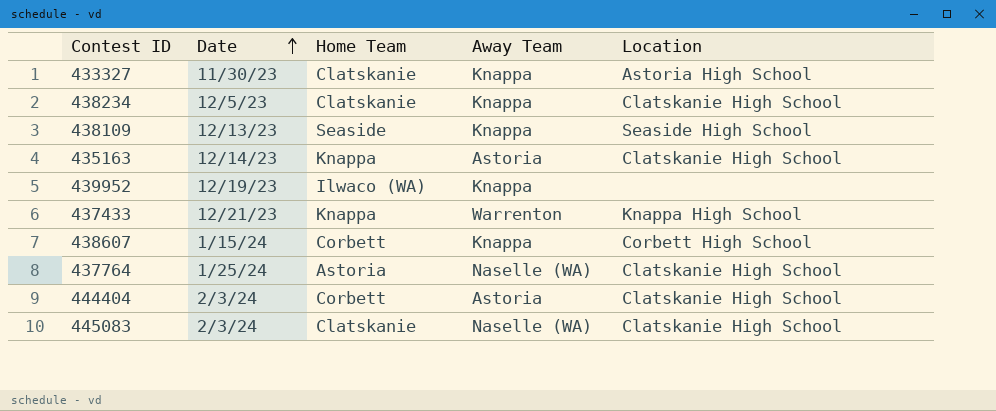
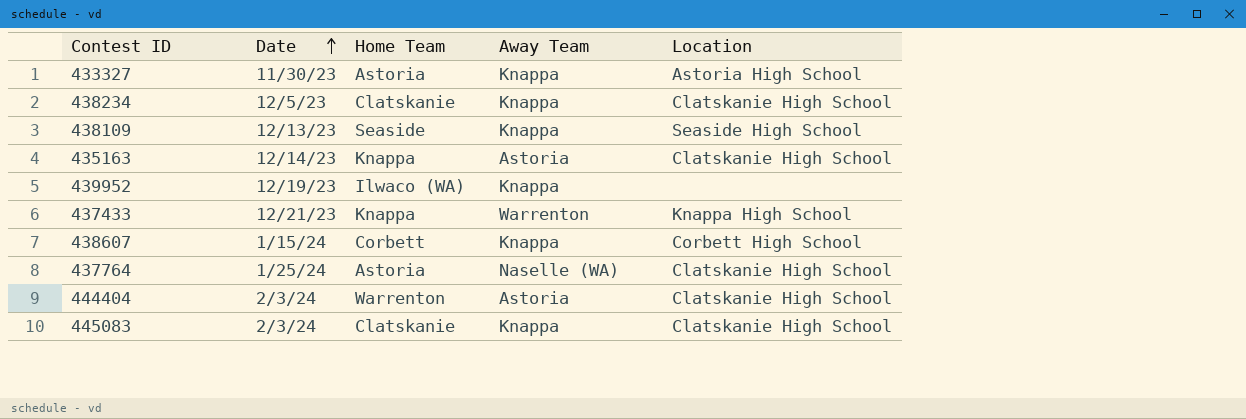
433327 | Home Team: Clatskanie -> Astoria
444404 | Home Team: Corbett -> Warrenton
445083 | Away Team: Naselle (WA) -> Knappa

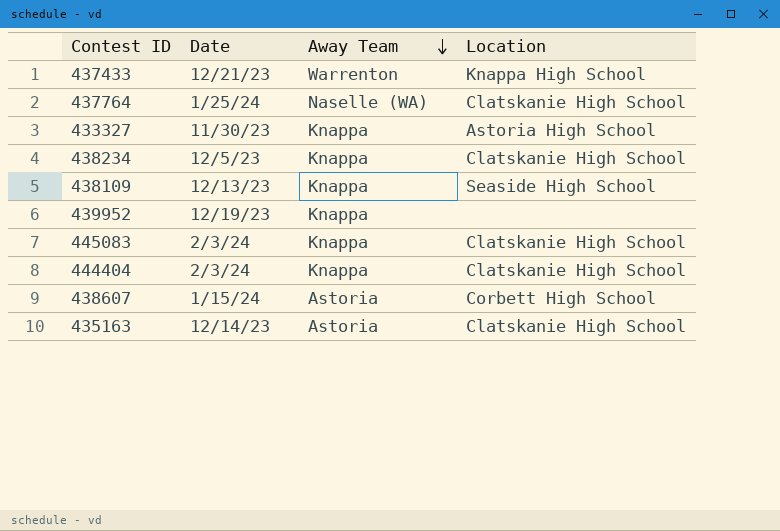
row order: Date ascending -> Away Team descending
column Home Team | position: 3 -> none
444404 | Away Team: Astoria -> Knappa
438607 | Away Team: Knappa -> Astoria

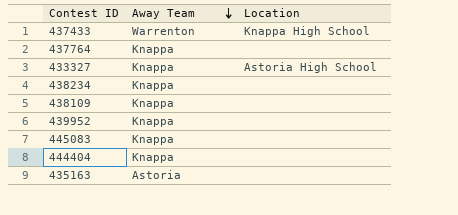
column Date | position: 2 -> none
row 438607: 1/15/24 | Astoria | Corbett High School -> none
437764 | Away Team: Naselle (WA) -> Knappa
437764 | Location: Clatskanie High School -> none
438234 | Location: Clatskanie High School -> none
438109 | Location: Seaside High School -> none
445083 | Location: Clatskanie High School -> none
444404 | Location: Clatskanie High School -> none
435163 | Location: Clatskanie High School -> none

